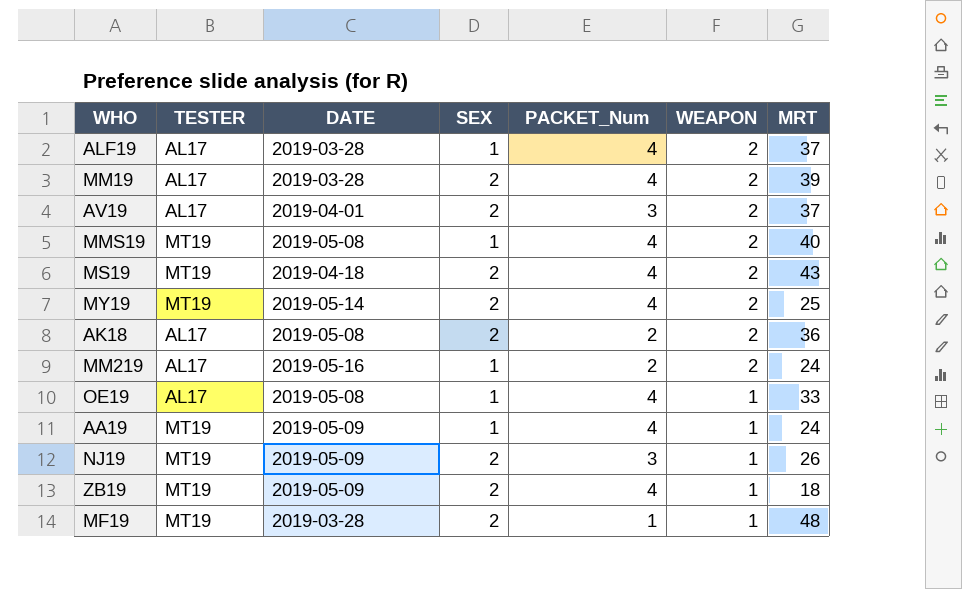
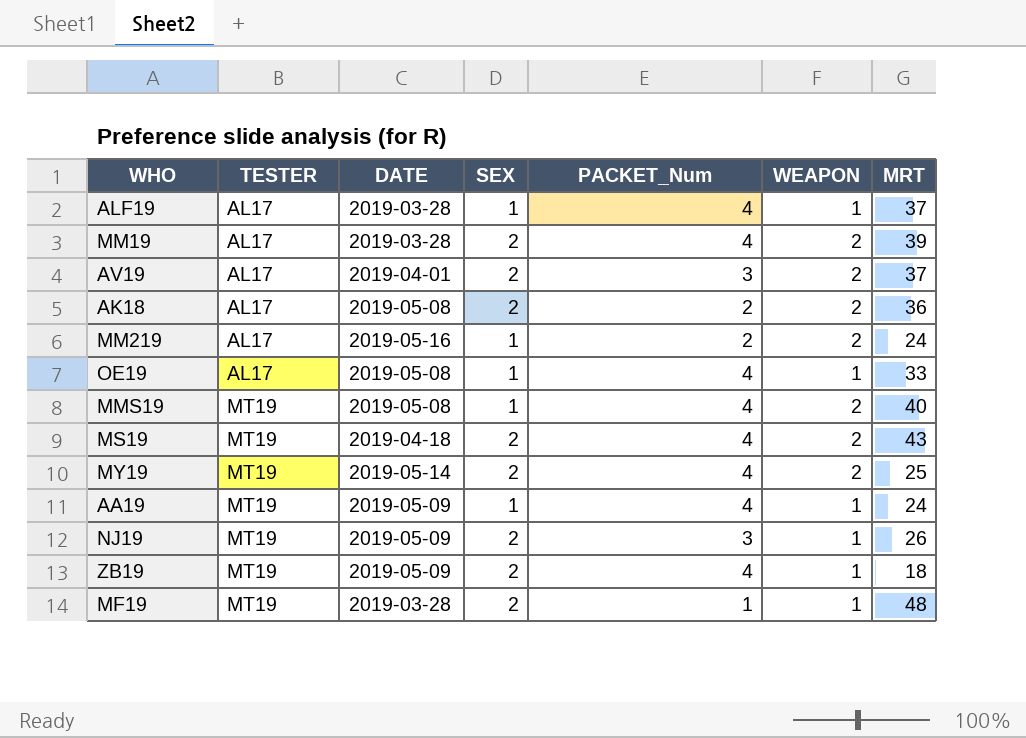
row order: WEAPON descending -> TESTER ascending
ALF19 | WEAPON: 2 -> 1

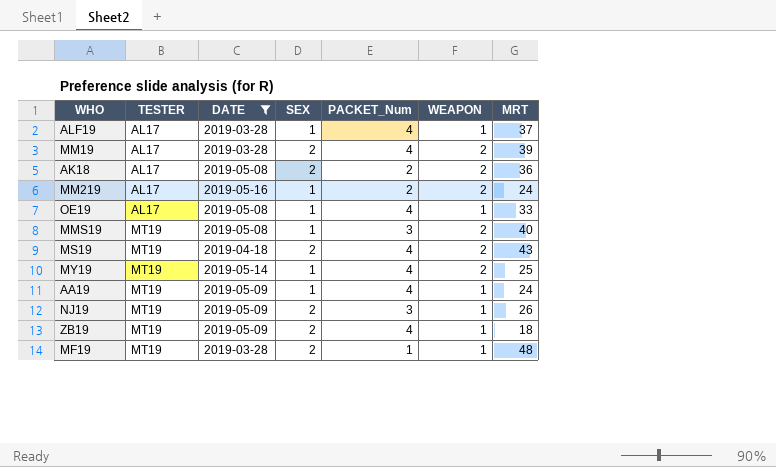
filter: none -> DATE != 2019-04-01
MMS19 | PACKET_Num: 4 -> 3
MY19 | SEX: 2 -> 1

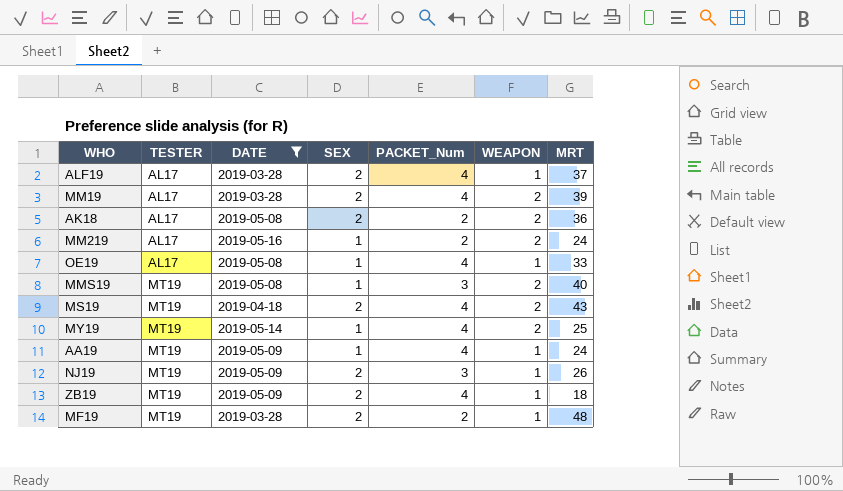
ALF19 | SEX: 1 -> 2
MF19 | PACKET_Num: 1 -> 2

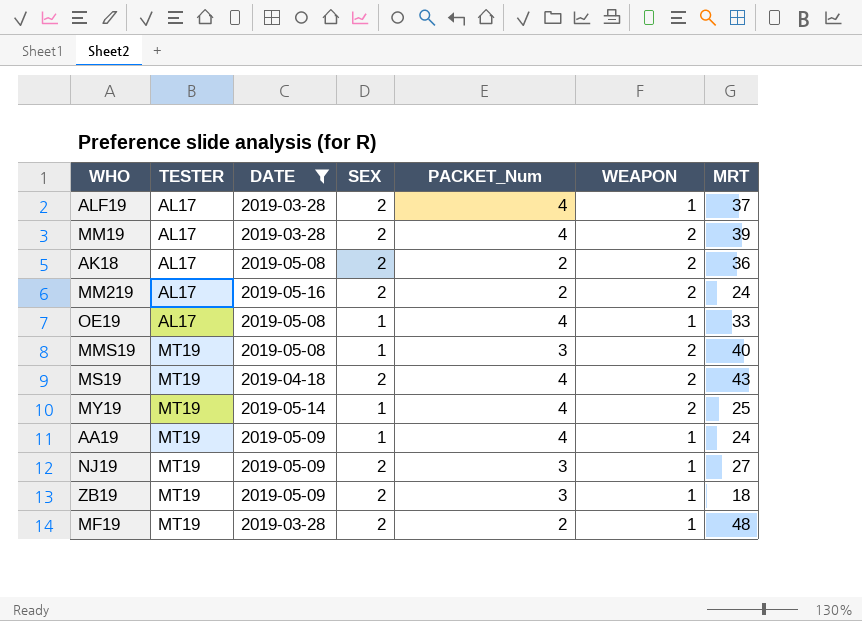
MM219 | SEX: 1 -> 2
NJ19 | MRT: 26 -> 27
ZB19 | PACKET_Num: 4 -> 3

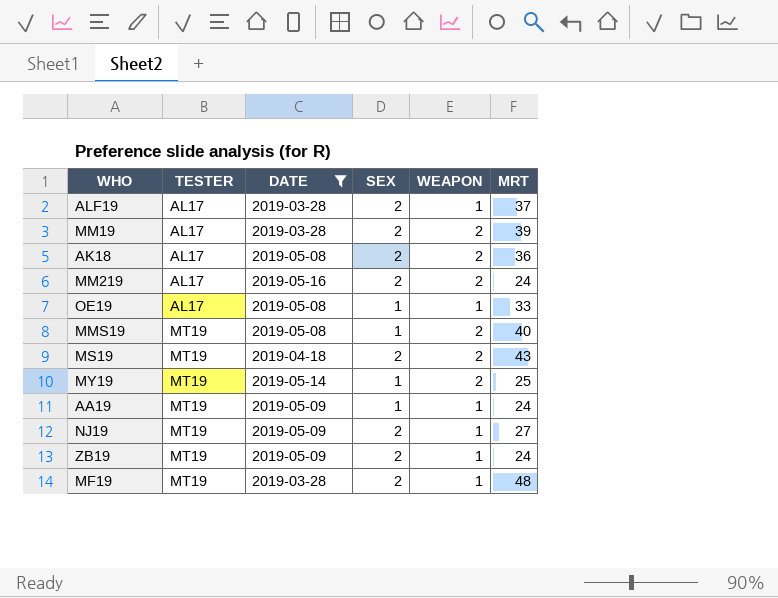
column PACKET_Num | position: 5 -> none
ZB19 | MRT: 18 -> 24

